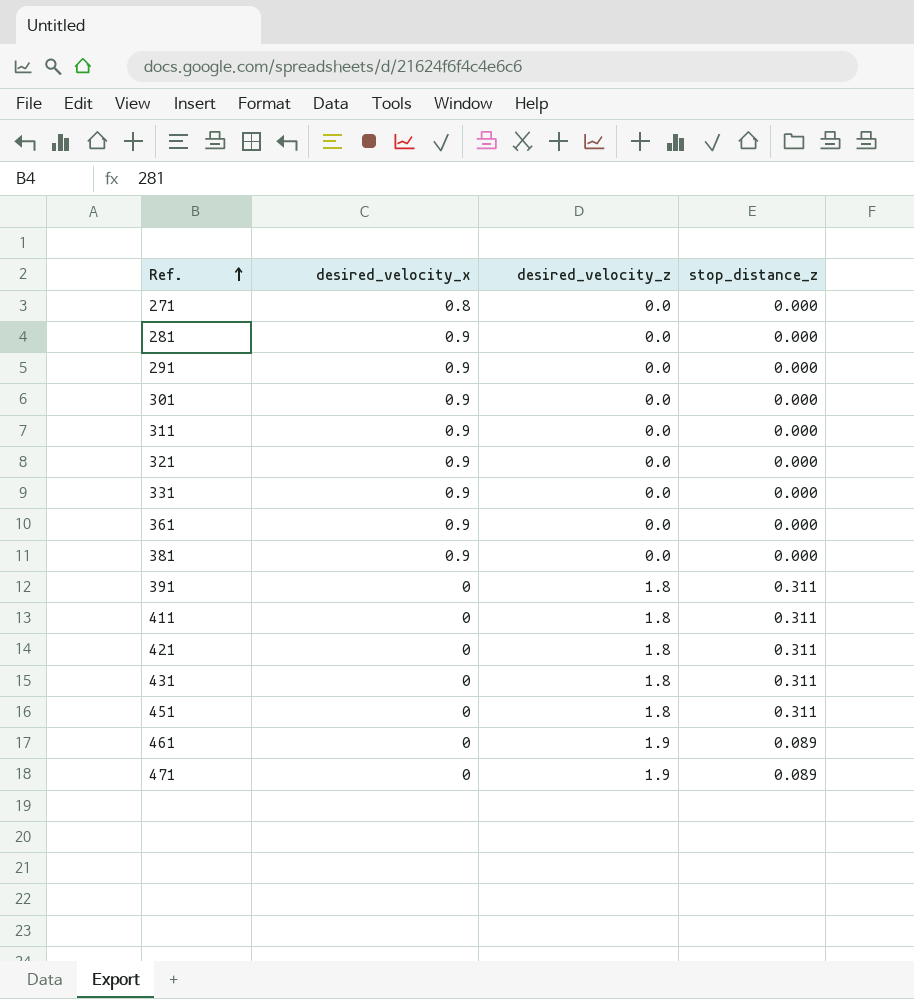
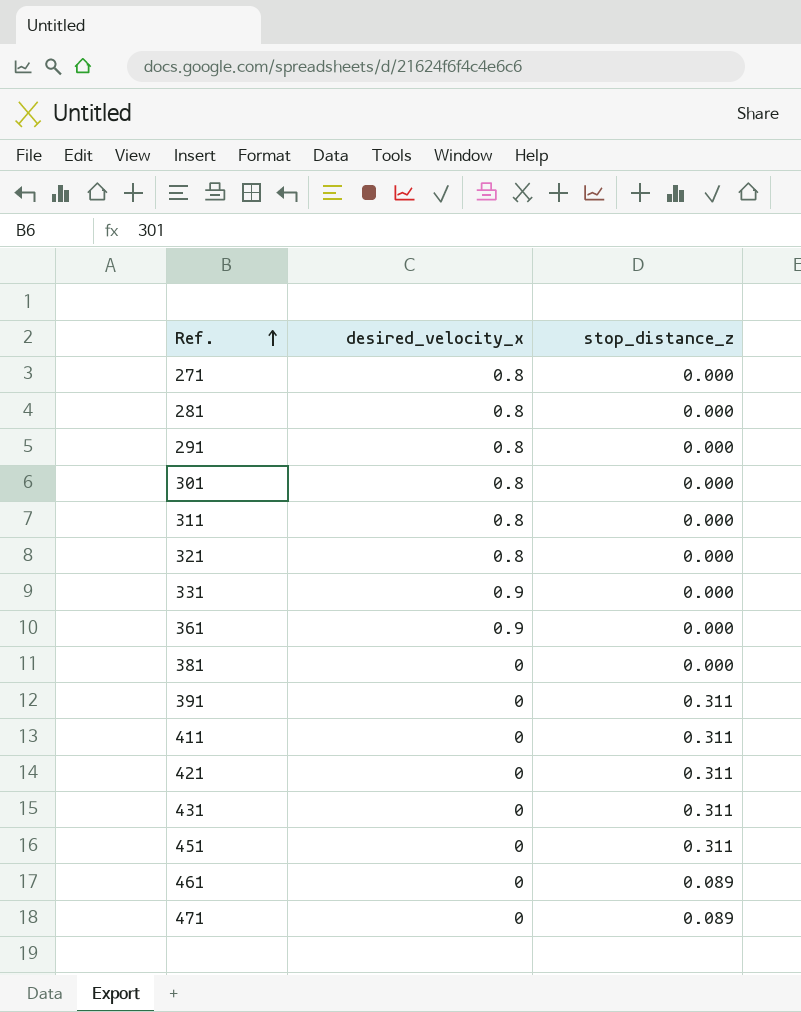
column desired_velocity_z | position: 3 -> none
281 | desired_velocity_x: 0.9 -> 0.8
291 | desired_velocity_x: 0.9 -> 0.8
301 | desired_velocity_x: 0.9 -> 0.8
311 | desired_velocity_x: 0.9 -> 0.8
321 | desired_velocity_x: 0.9 -> 0.8
381 | desired_velocity_x: 0.9 -> 0

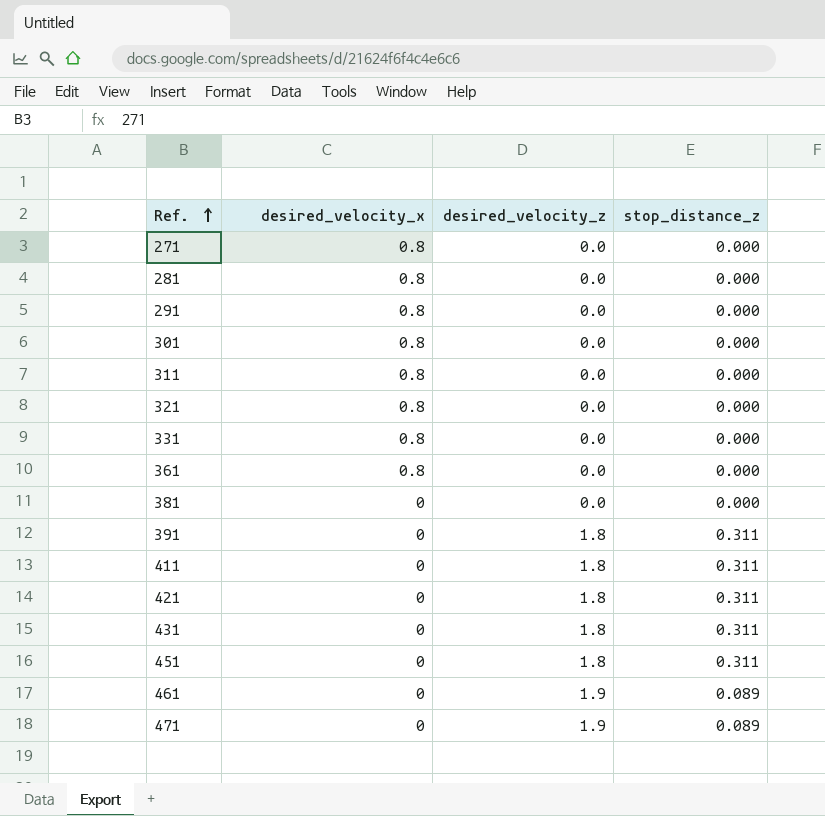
column desired_velocity_z | position: none -> 3
331 | desired_velocity_x: 0.9 -> 0.8
361 | desired_velocity_x: 0.9 -> 0.8

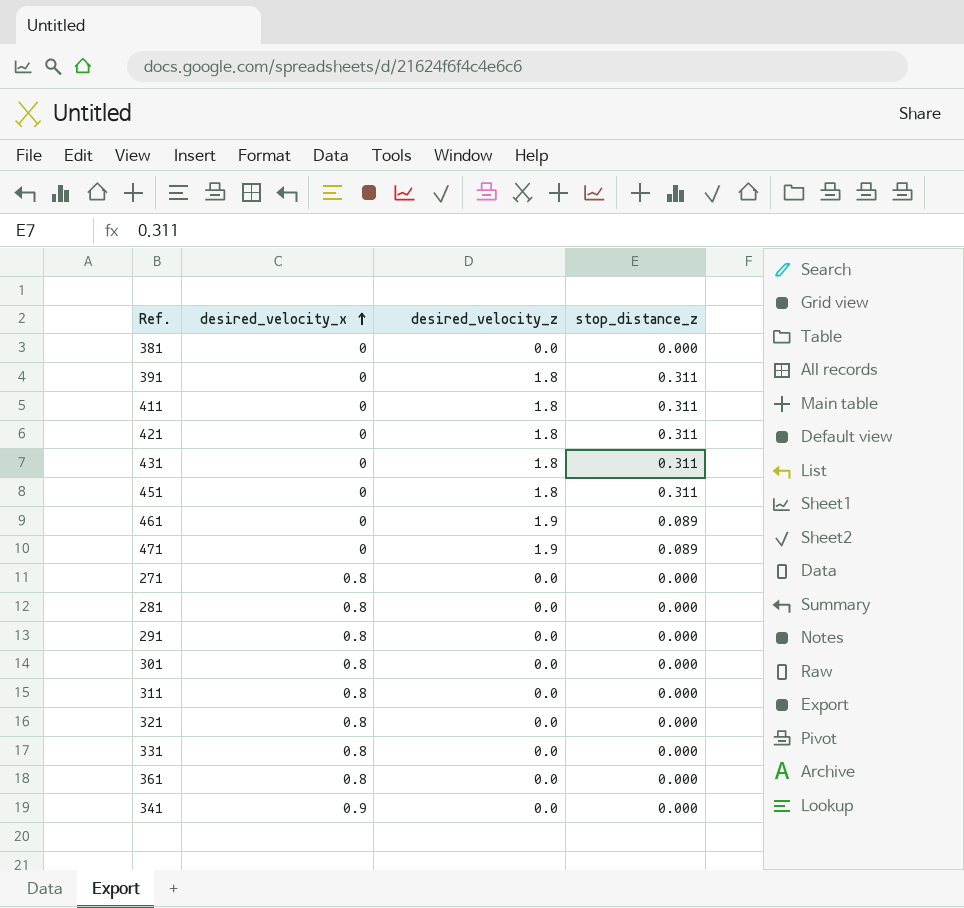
row order: Ref. ascending -> desired_velocity_x ascending
row 341: none -> 0.9 | 0.0 | 0.000

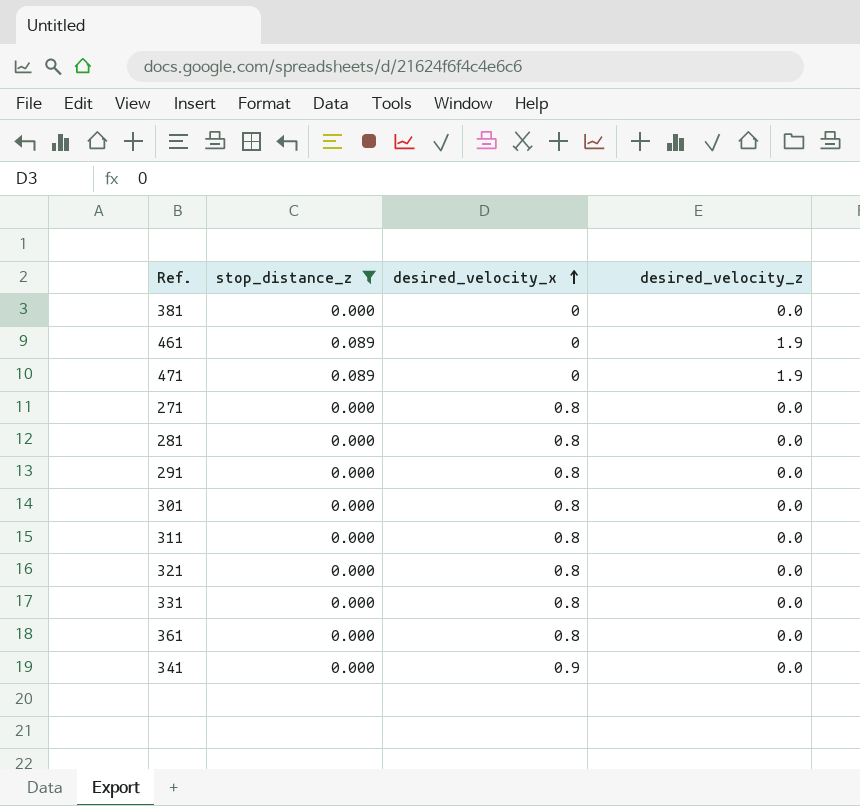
filter: none -> stop_distance_z != 0.311
column stop_distance_z | position: 4 -> 2

